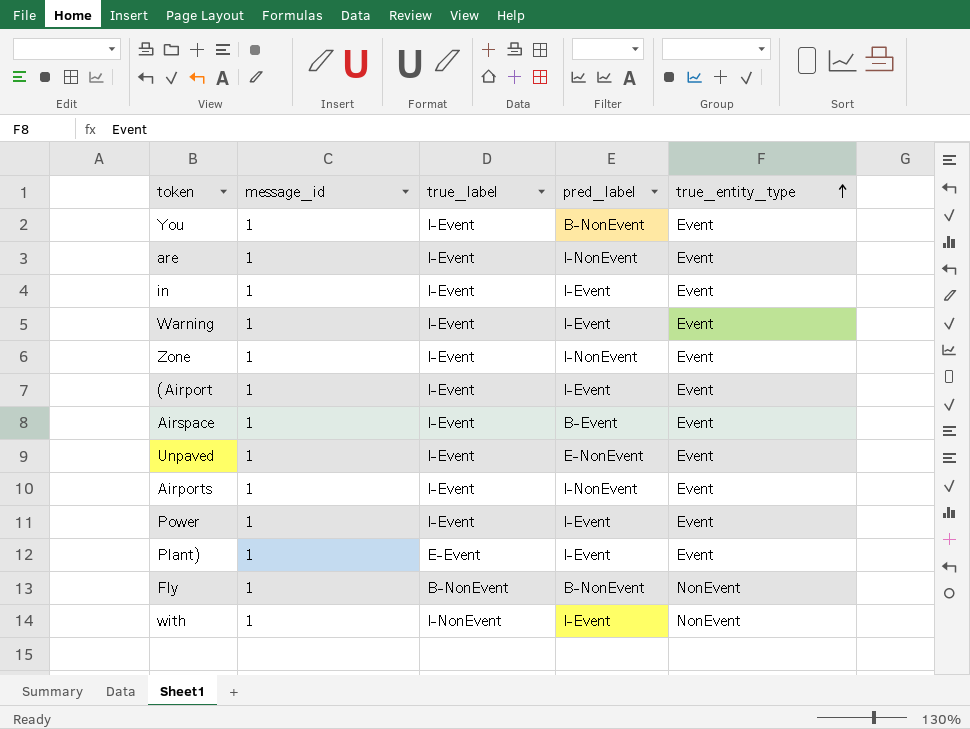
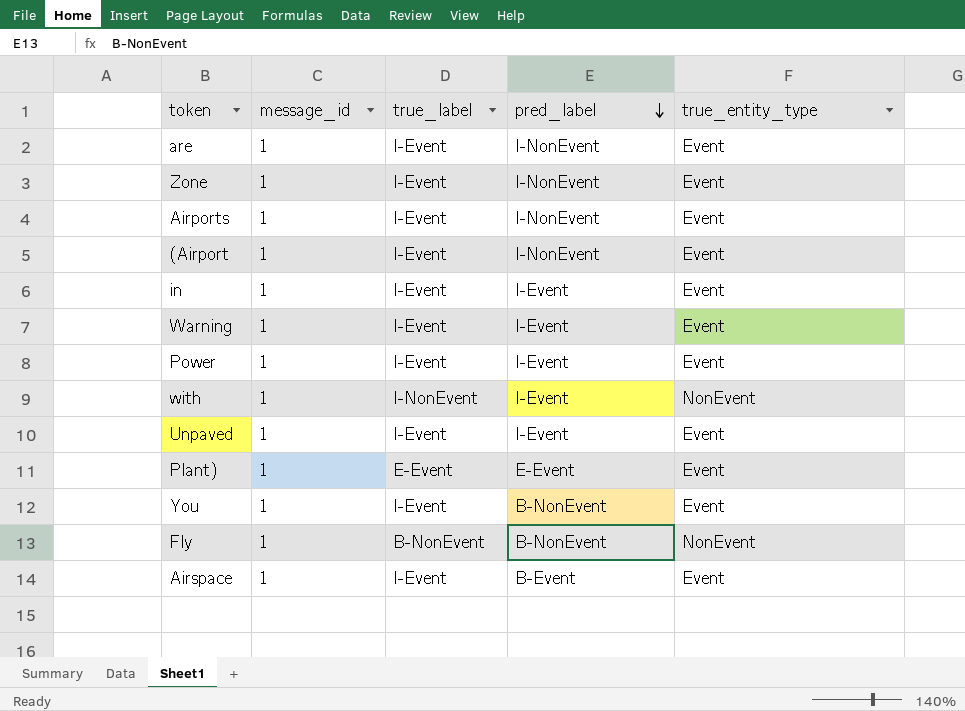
row order: true_entity_type ascending -> pred_label descending
(Airport | pred_label: I-Event -> I-NonEvent
Unpaved | pred_label: E-NonEvent -> I-Event
Plant) | pred_label: I-Event -> E-Event

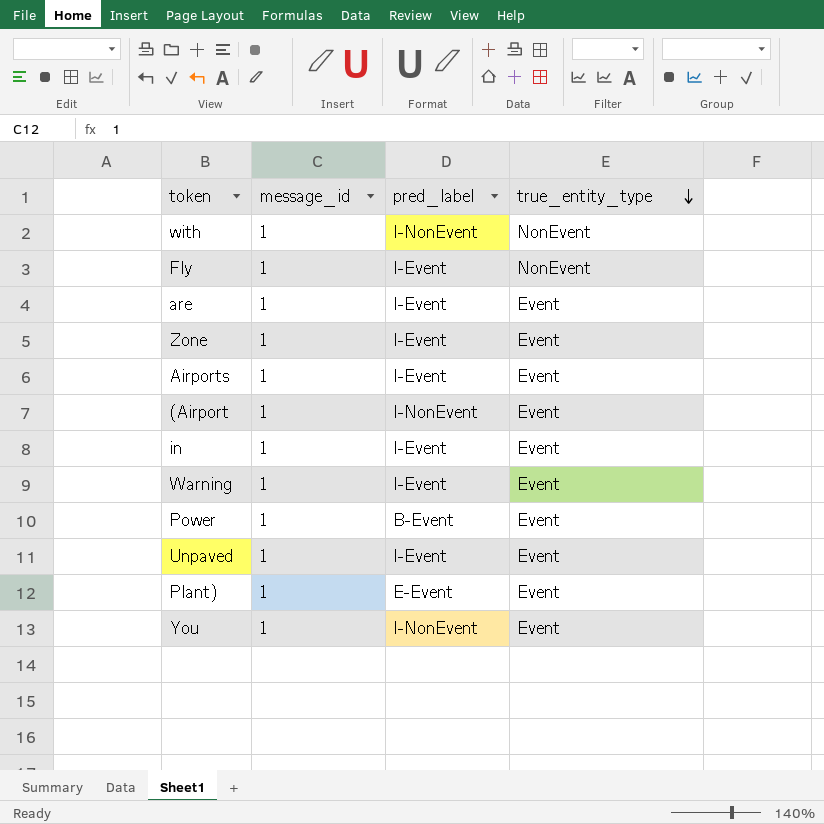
row order: pred_label descending -> true_entity_type descending
column true_label | position: 3 -> none
row Airspace: 1 | I-Event | B-Event | Event -> none
with | pred_label: I-Event -> I-NonEvent
Fly | pred_label: B-NonEvent -> I-Event
are | pred_label: I-NonEvent -> I-Event
Zone | pred_label: I-NonEvent -> I-Event
Airports | pred_label: I-NonEvent -> I-Event
Power | pred_label: I-Event -> B-Event
You | pred_label: B-NonEvent -> I-NonEvent

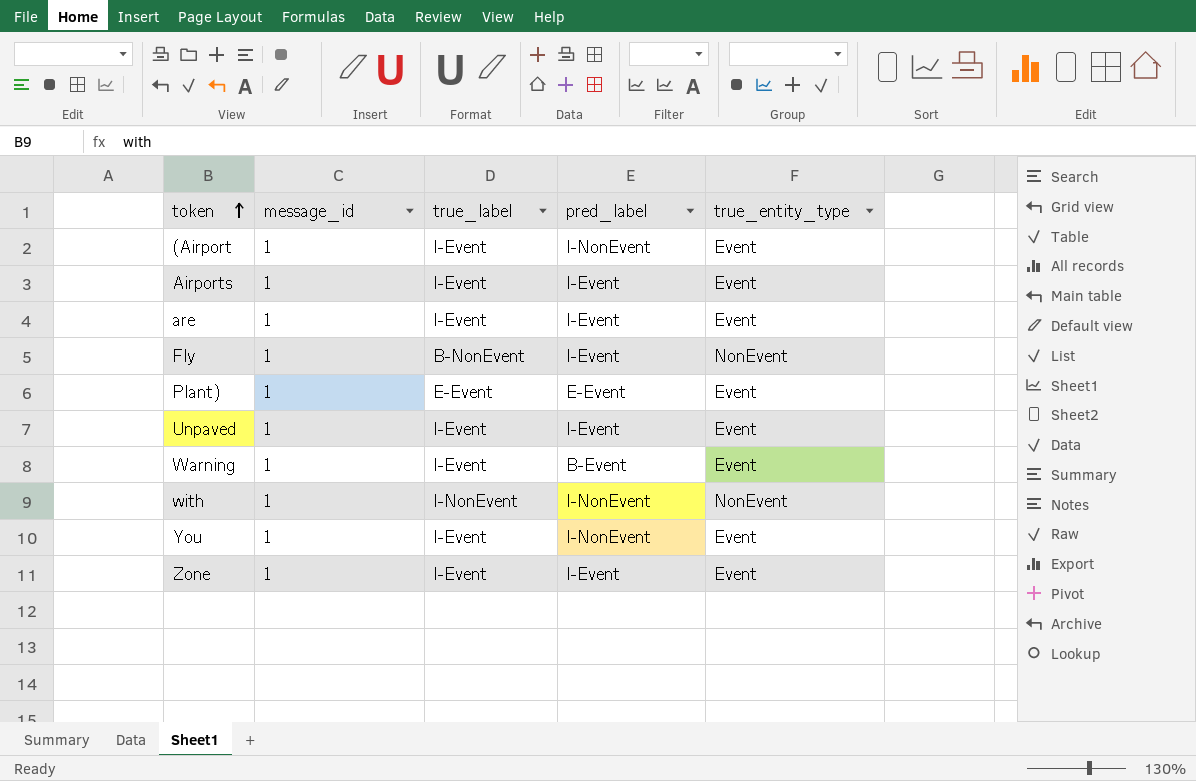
row order: true_entity_type descending -> token ascending
column true_label | position: none -> 3
row in: 1 | I-Event | Event -> none
row Power: 1 | B-Event | Event -> none
Warning | pred_label: I-Event -> B-Event

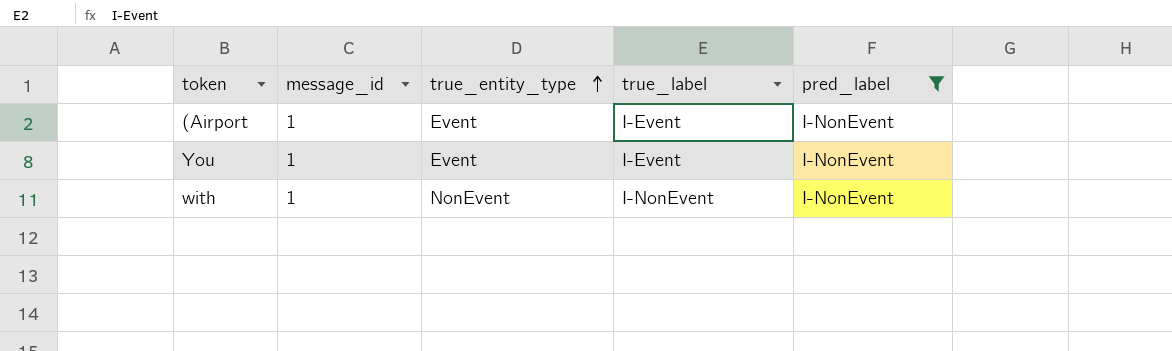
filter: none -> pred_label = I-NonEvent
row order: token ascending -> true_entity_type ascending
column true_entity_type | position: 5 -> 3

